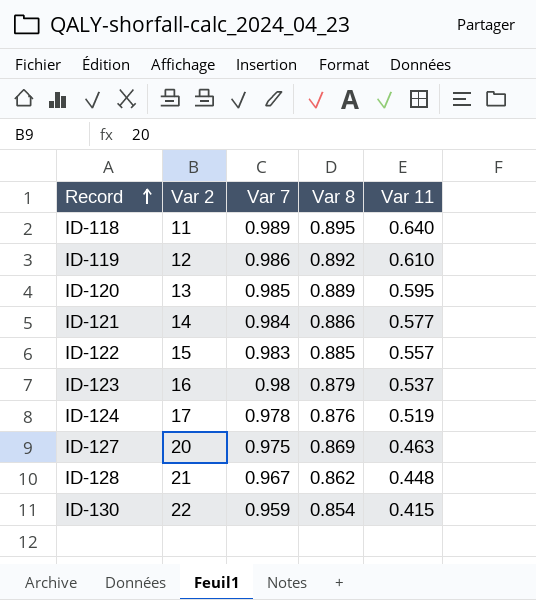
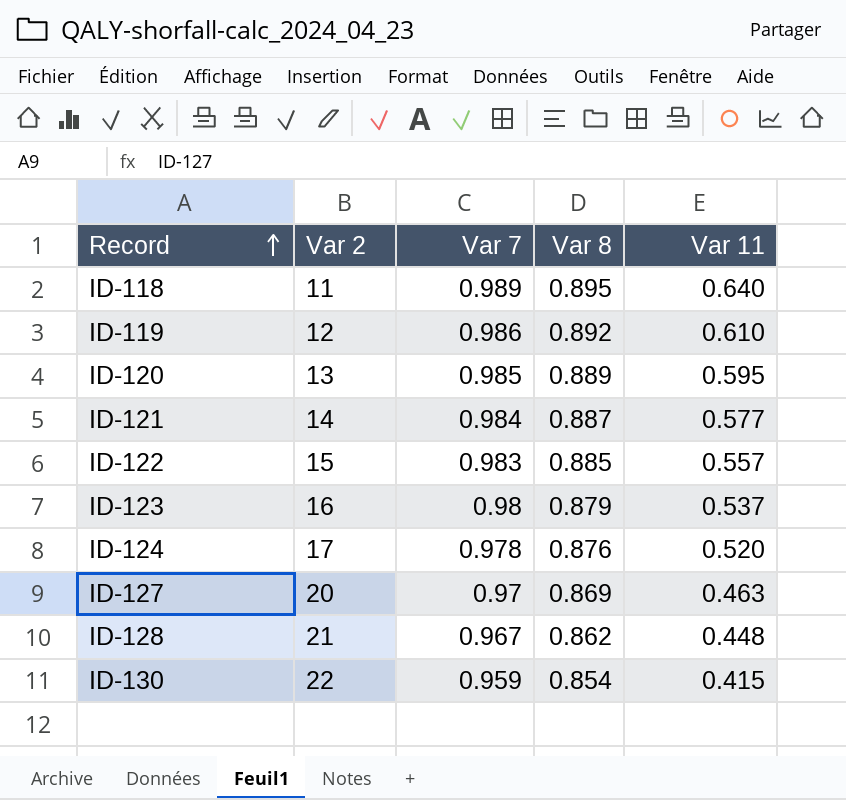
ID-121 | Var 8: 0.886 -> 0.887
ID-124 | Var 11: 0.519 -> 0.520
ID-127 | Var 7: 0.975 -> 0.97

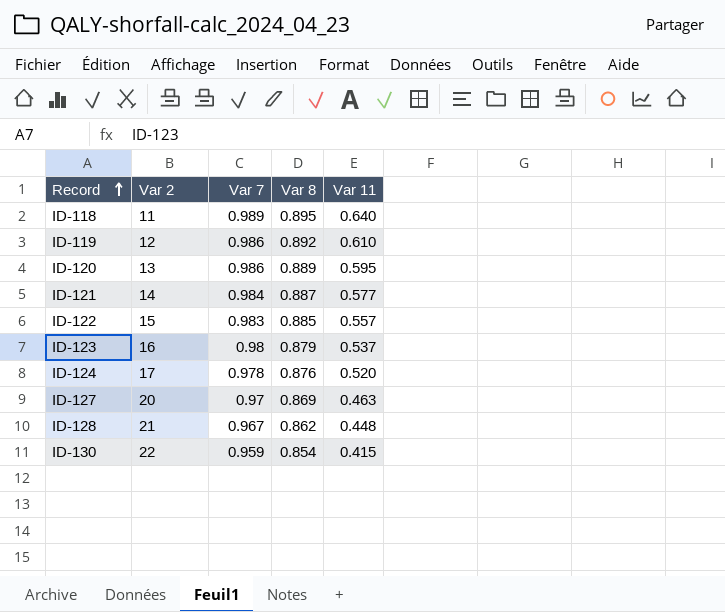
ID-120 | Var 7: 0.985 -> 0.986

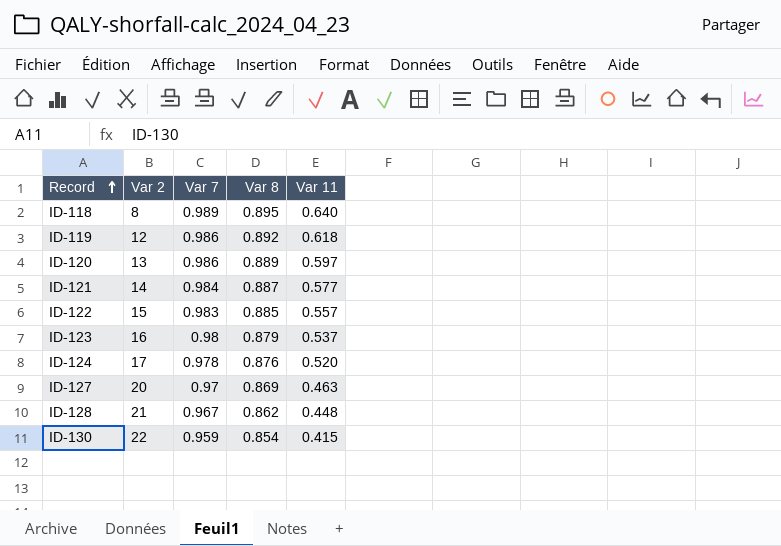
ID-118 | Var 2: 11 -> 8
ID-119 | Var 11: 0.610 -> 0.618
ID-120 | Var 11: 0.595 -> 0.597

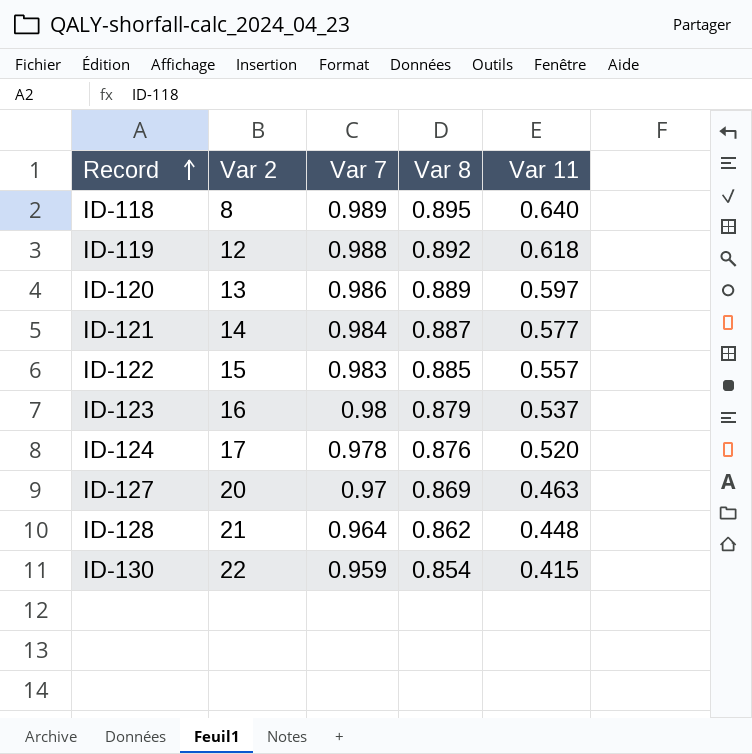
ID-119 | Var 7: 0.986 -> 0.988
ID-128 | Var 7: 0.967 -> 0.964

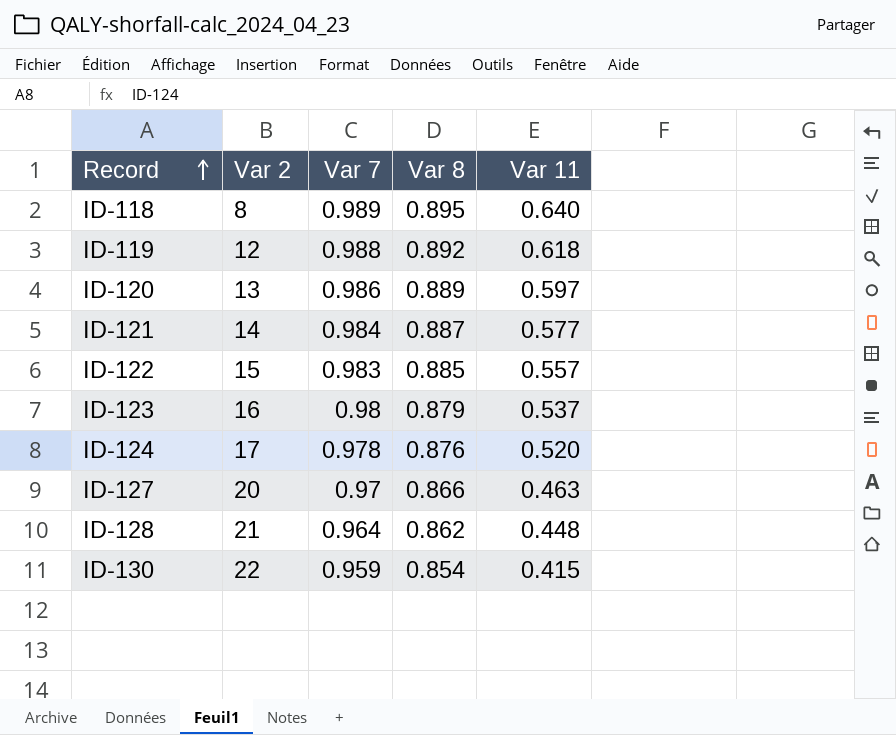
ID-127 | Var 8: 0.869 -> 0.866

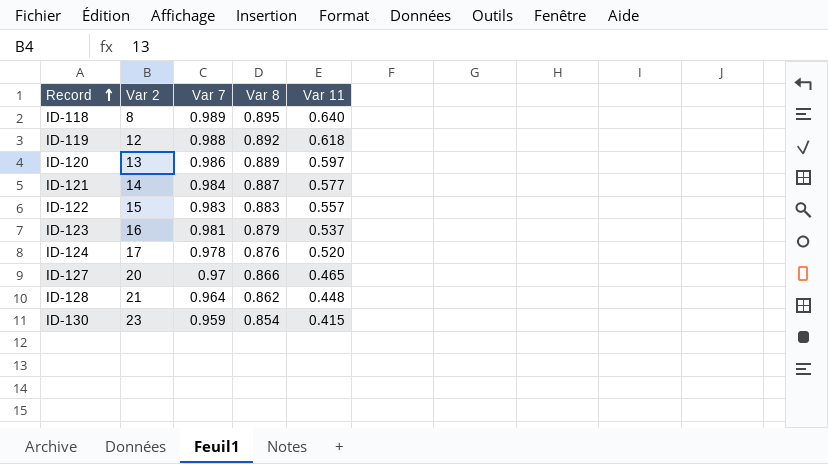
ID-122 | Var 8: 0.885 -> 0.883
ID-123 | Var 7: 0.98 -> 0.981
ID-127 | Var 11: 0.463 -> 0.465
ID-130 | Var 2: 22 -> 23

